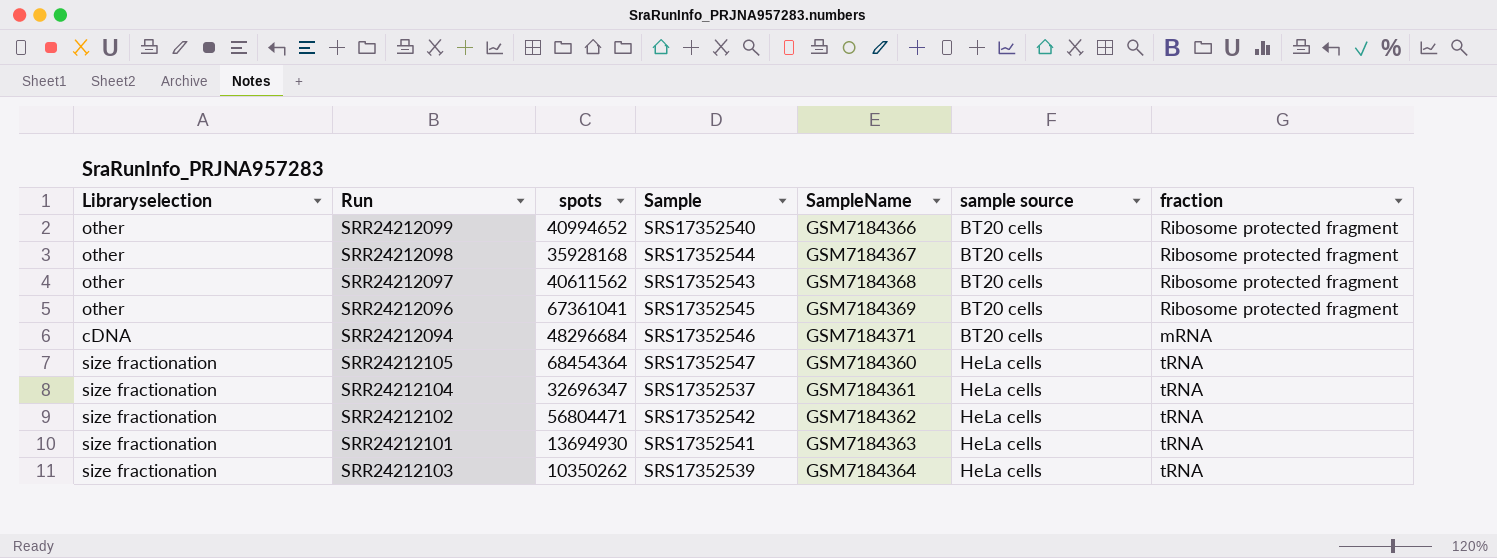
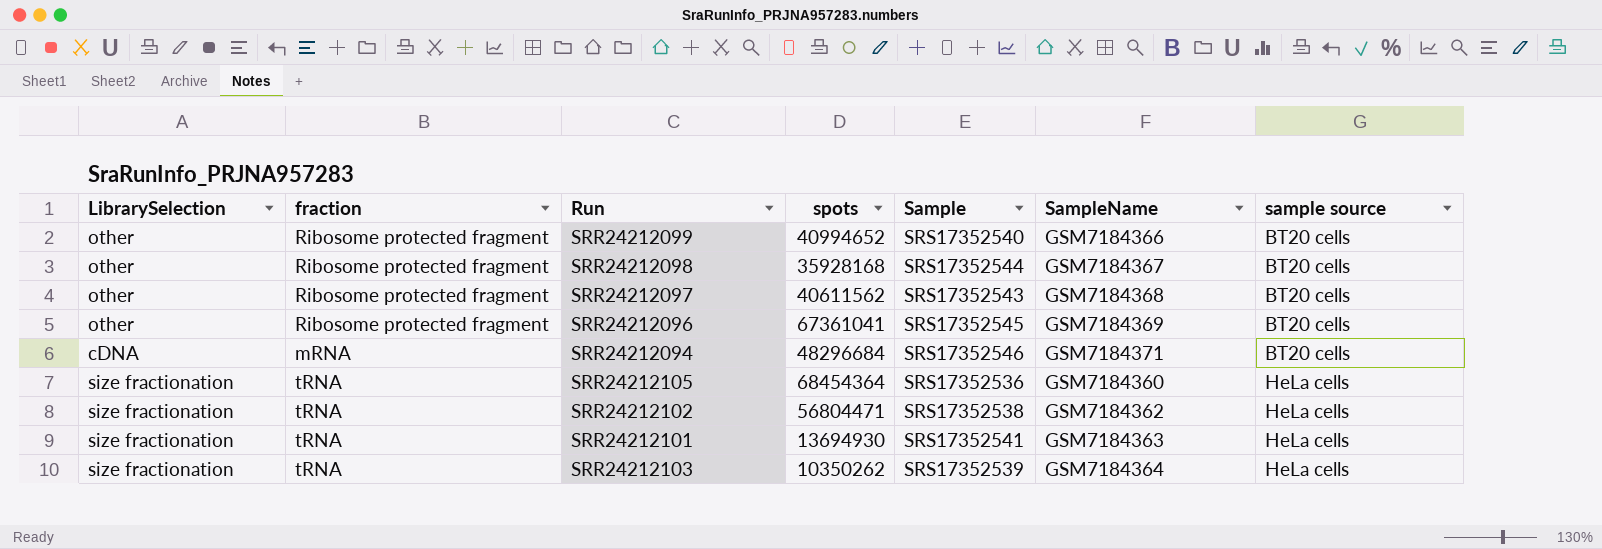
column name: Libraryselection -> LibrarySelection
column fraction | position: 7 -> 2
row SRR24212104: size fractionation | 32696347 | SRS17352537 | GSM7184361 | HeLa cells | tRNA -> none
SRR24212105 | Sample: SRS17352547 -> SRS17352536
SRR24212102 | Sample: SRS17352542 -> SRS17352538

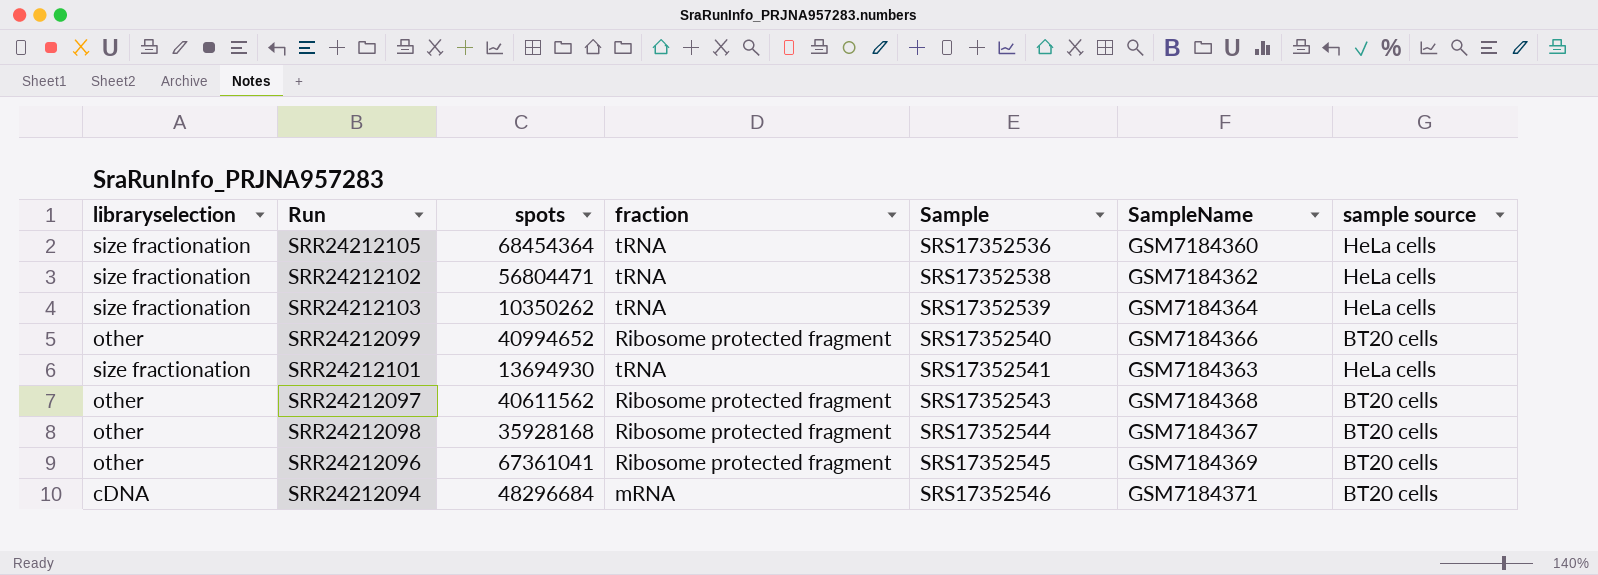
row order: sample source ascending -> Sample ascending
column name: LibrarySelection -> libraryselection
column fraction | position: 2 -> 4

